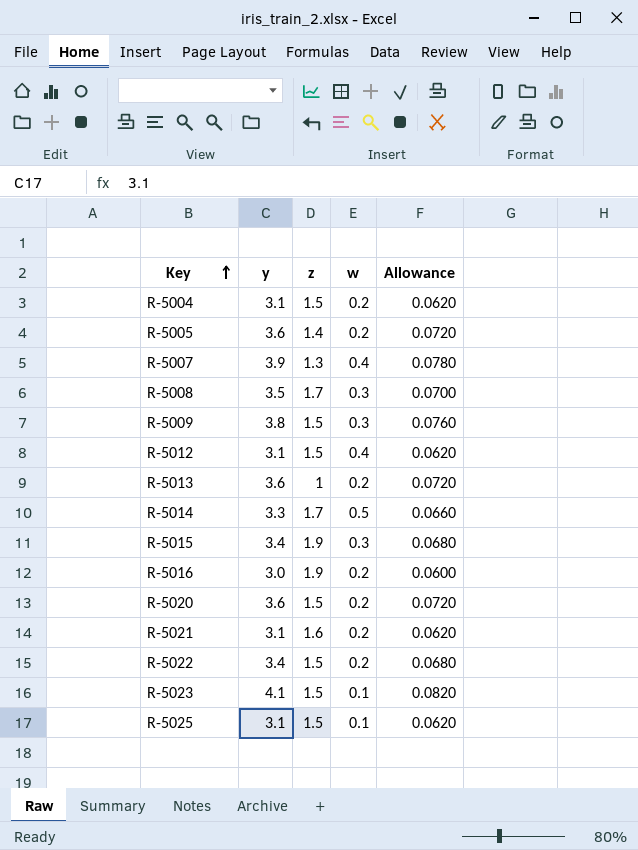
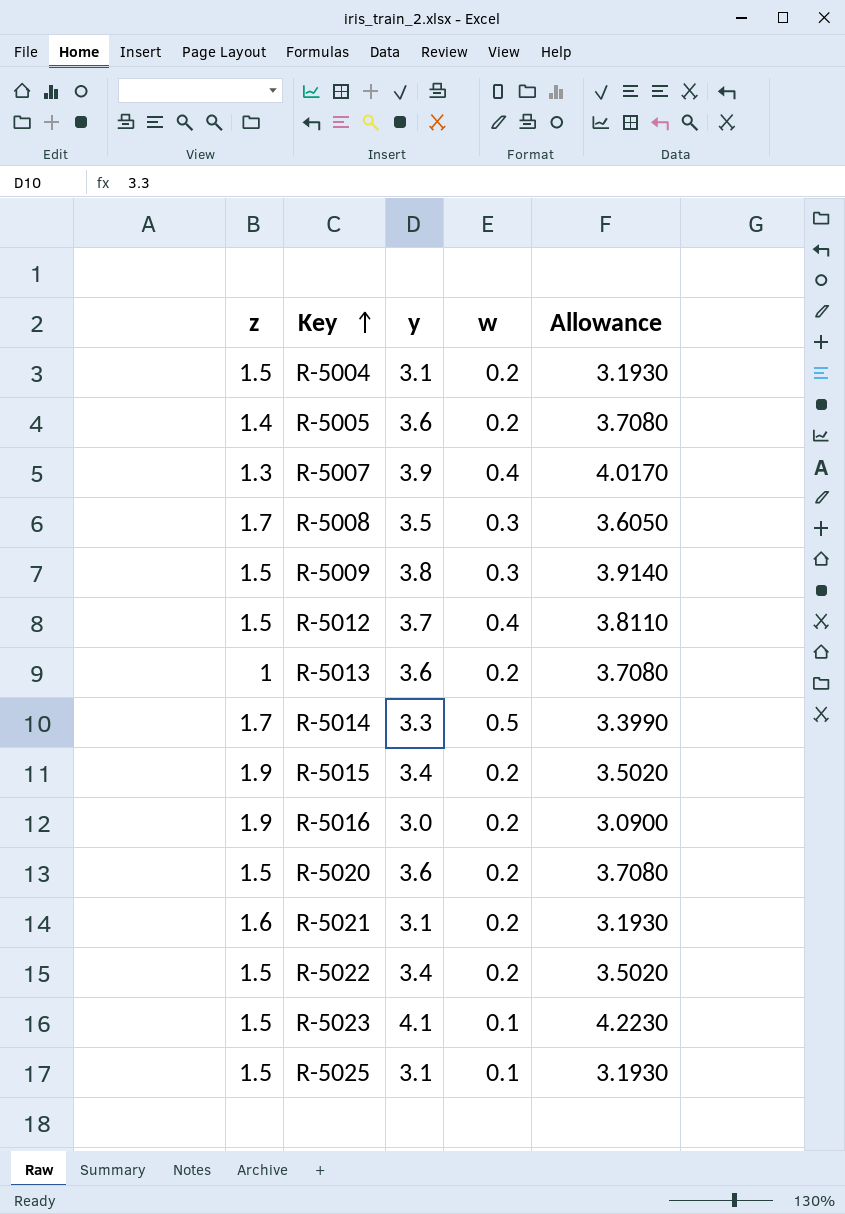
column z | position: 3 -> 1
column Allowance | formula: [y] * 0.02 -> [y] * 1.03
R-5012 | y: 3.1 -> 3.7
R-5015 | w: 0.3 -> 0.2

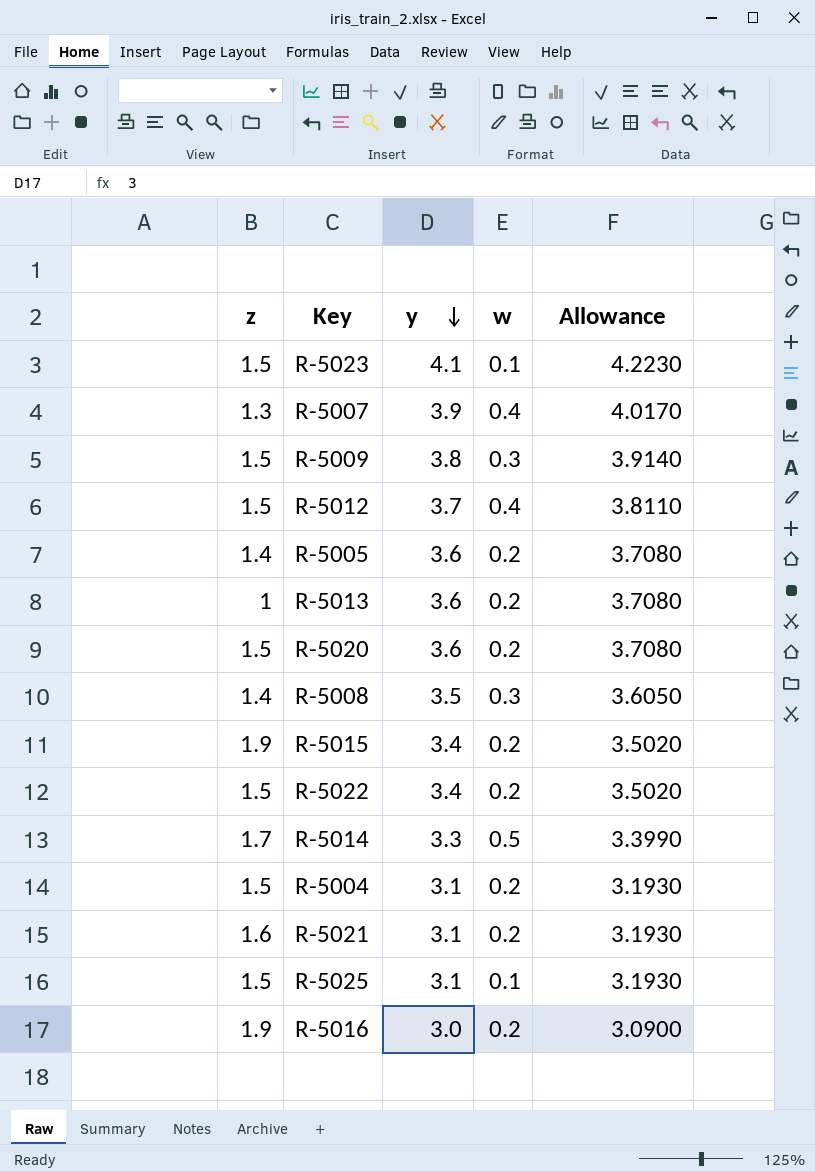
row order: Key ascending -> y descending
R-5008 | z: 1.7 -> 1.4

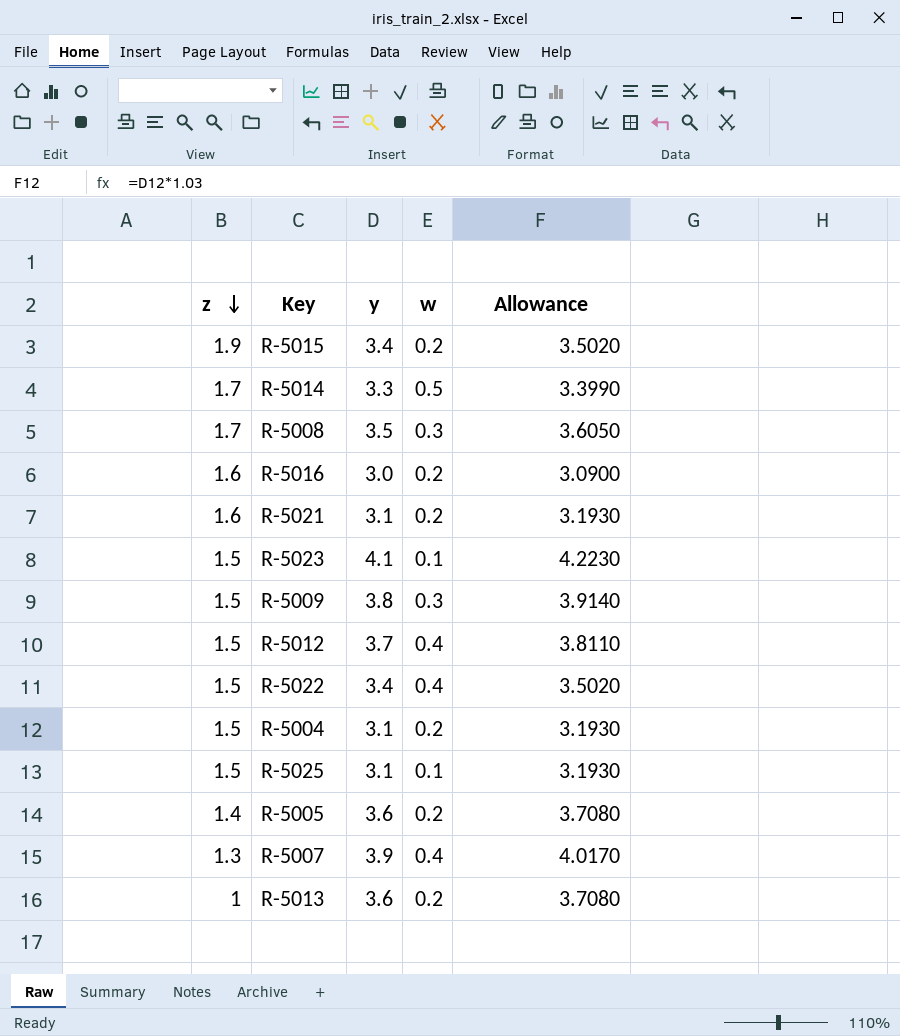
row order: y descending -> z descending
row R-5020: 1.5 | 3.6 | 0.2 | 3.7080 -> none
R-5008 | z: 1.4 -> 1.7
R-5016 | z: 1.9 -> 1.6
R-5022 | w: 0.2 -> 0.4

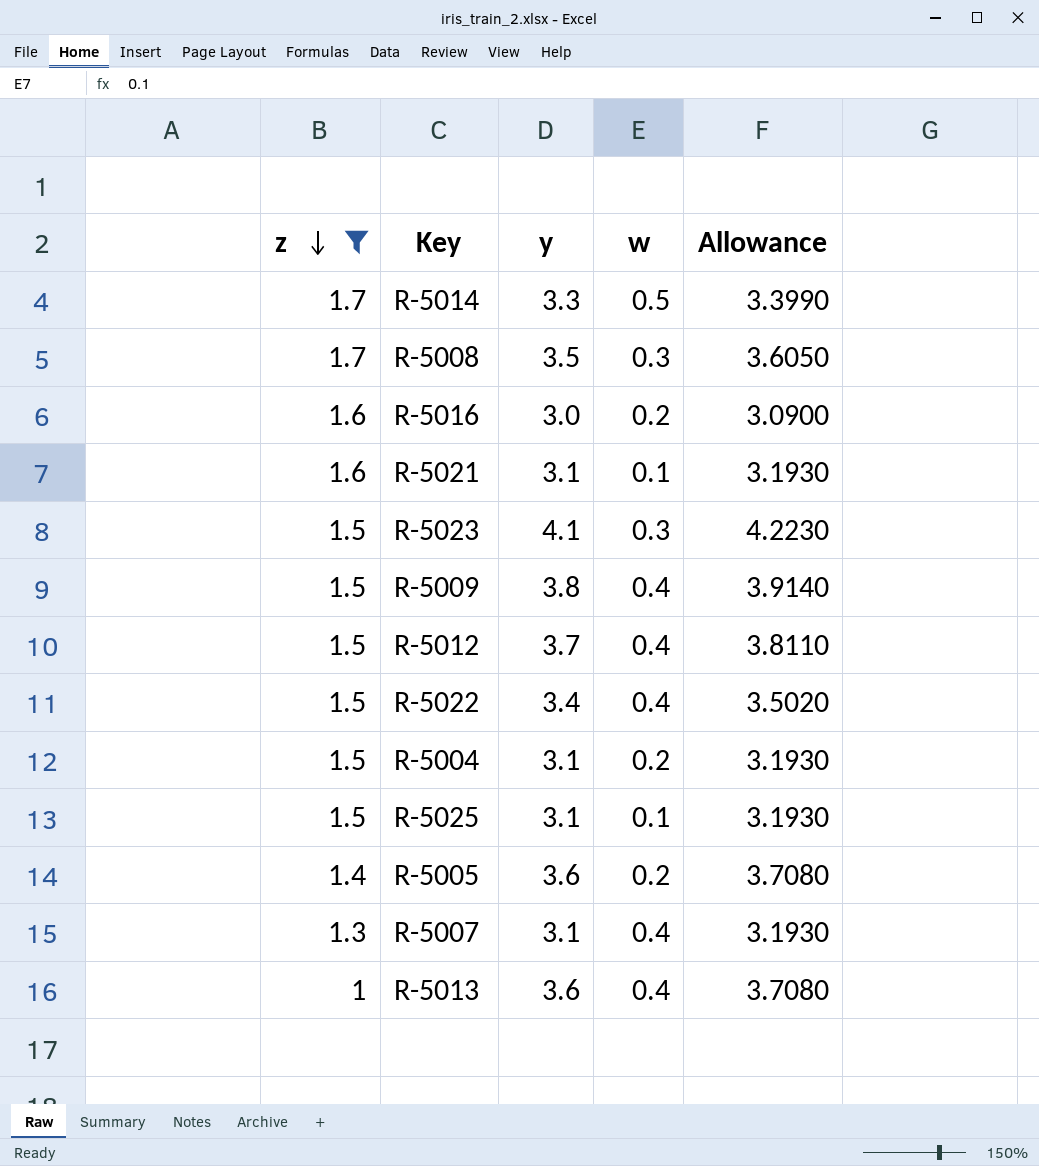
filter: none -> z != 1.9
R-5021 | w: 0.2 -> 0.1
R-5023 | w: 0.1 -> 0.3
R-5009 | w: 0.3 -> 0.4
R-5007 | y: 3.9 -> 3.1
R-5007 | Allowance: 4.0170 -> 3.1930
R-5013 | w: 0.2 -> 0.4

